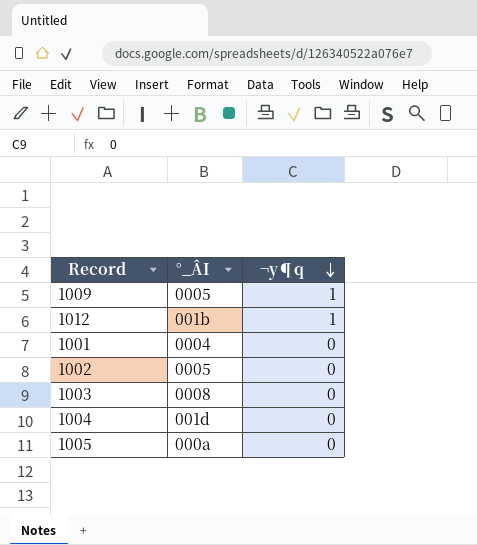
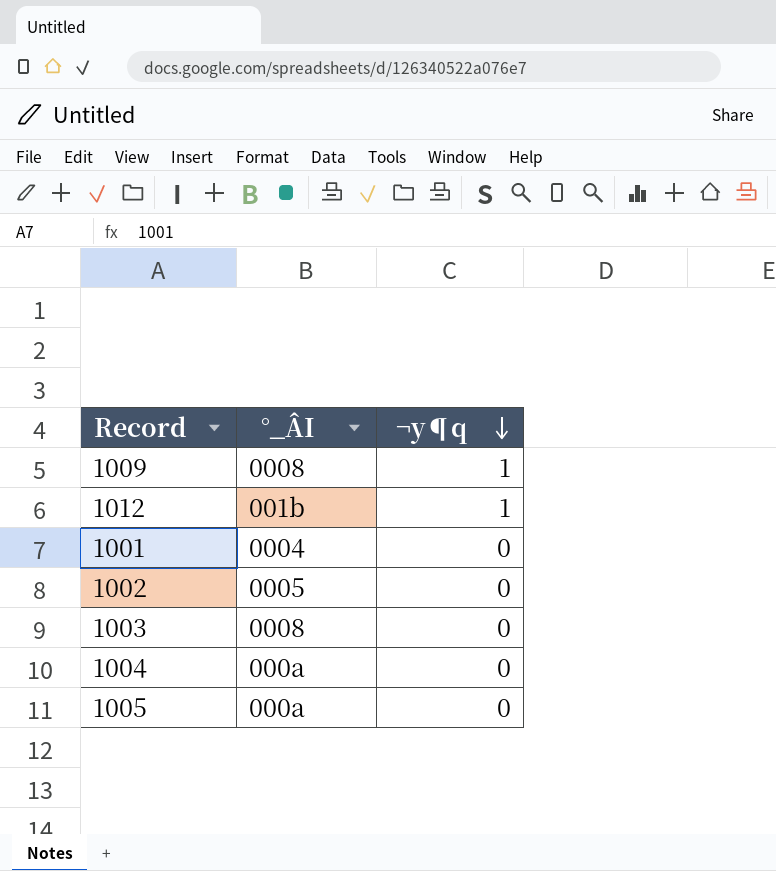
1009 | °_ÂI: 0005 -> 0008
1004 | °_ÂI: 001d -> 000a

